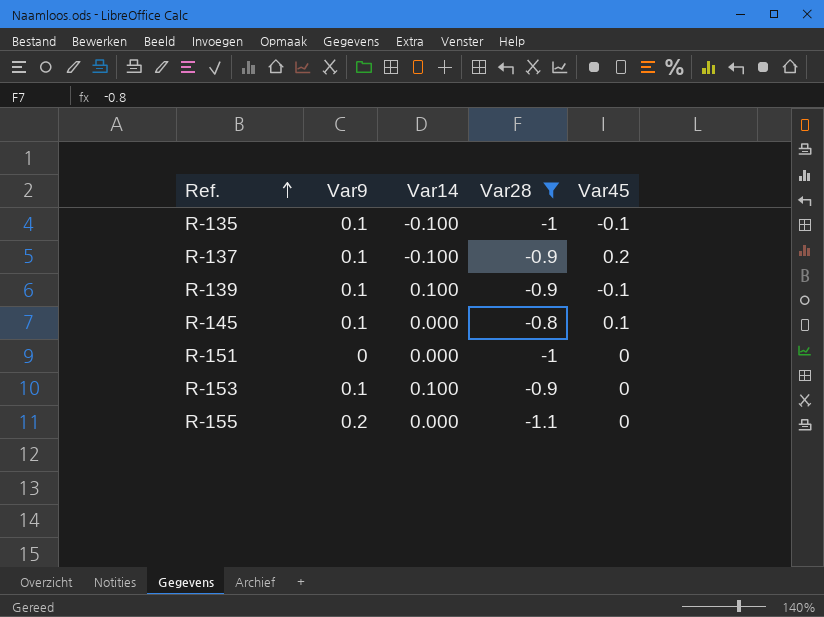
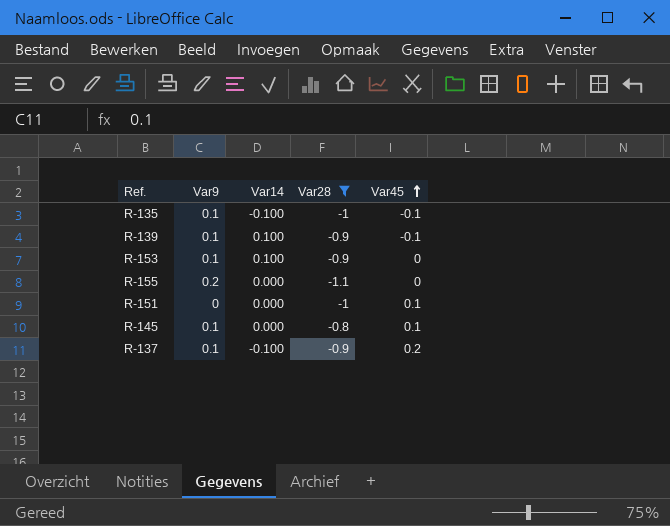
row order: Ref. ascending -> Var45 ascending
R-151 | Var45: 0 -> 0.1

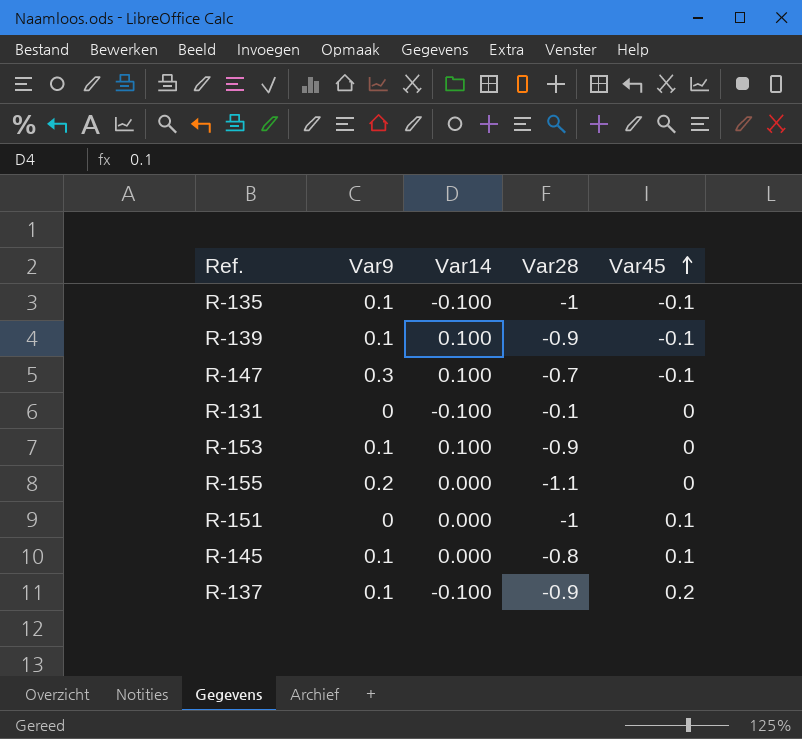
filter: Var28 <= -0.8 -> none

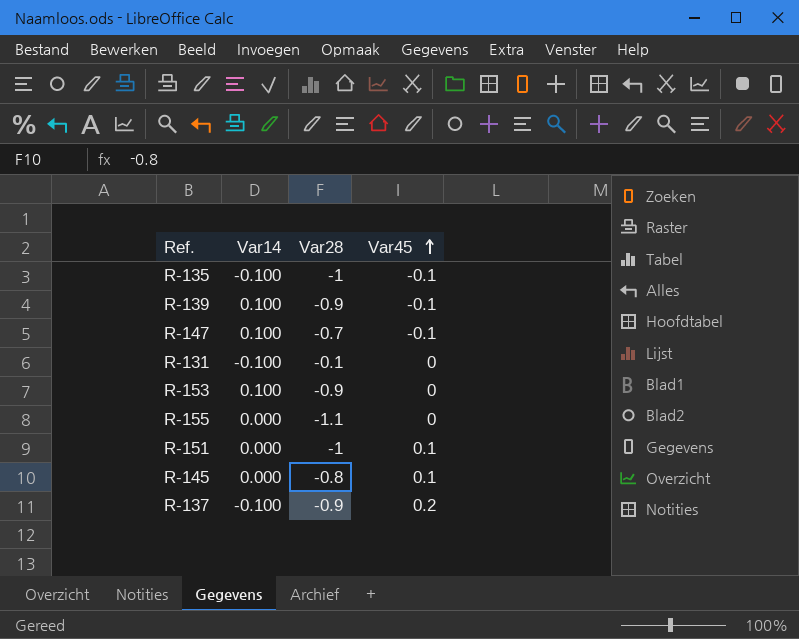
column Var9 | position: 2 -> none

